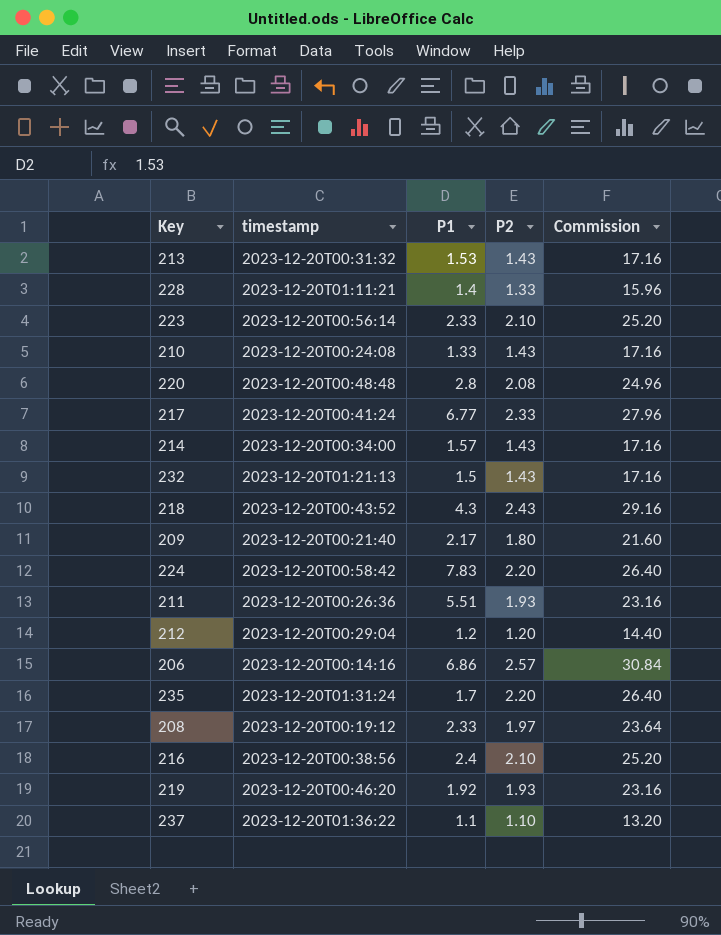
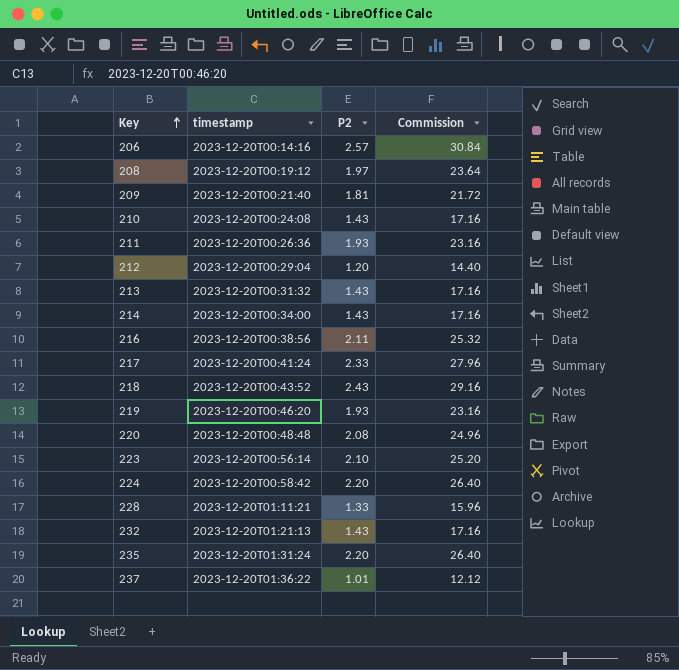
row order: none -> Key ascending
column P1 | position: 3 -> none
209 | P2: 1.80 -> 1.81
209 | Commission: 21.60 -> 21.72
216 | P2: 2.10 -> 2.11
216 | Commission: 25.20 -> 25.32
237 | P2: 1.10 -> 1.01
237 | Commission: 13.20 -> 12.12

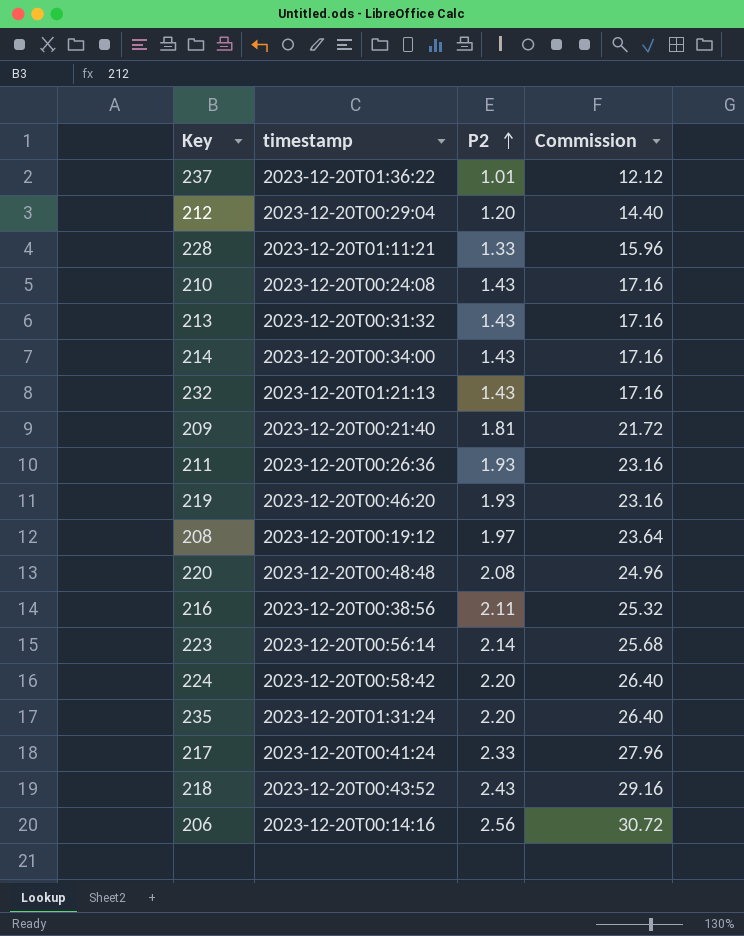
row order: Key ascending -> P2 ascending
223 | P2: 2.10 -> 2.14
223 | Commission: 25.20 -> 25.68
206 | P2: 2.57 -> 2.56
206 | Commission: 30.84 -> 30.72

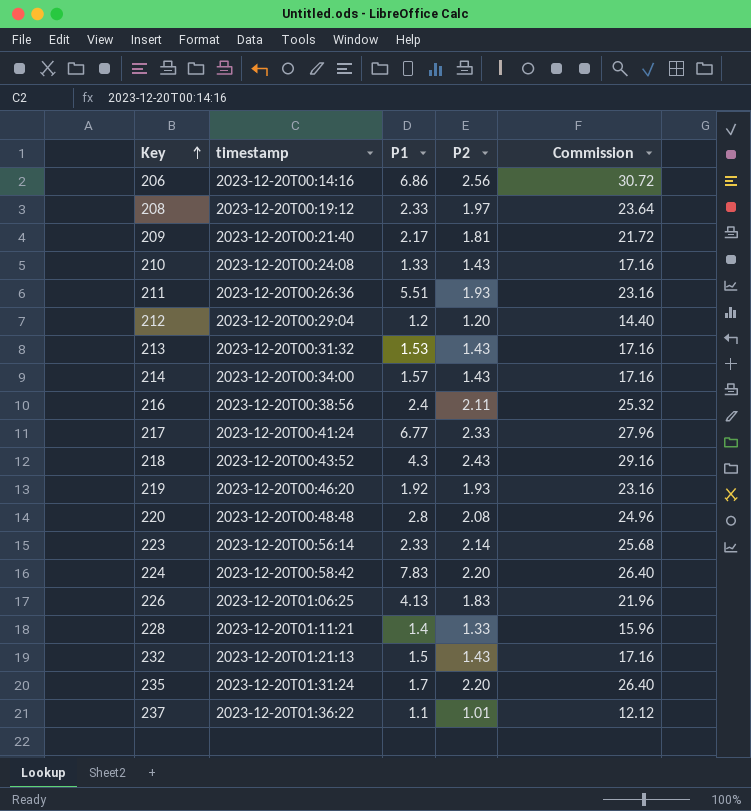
row order: P2 ascending -> Key ascending
column P1 | position: none -> 3
row 226: none -> 2023-12-20T01:06:25 | 4.13 | 1.83 | 21.96

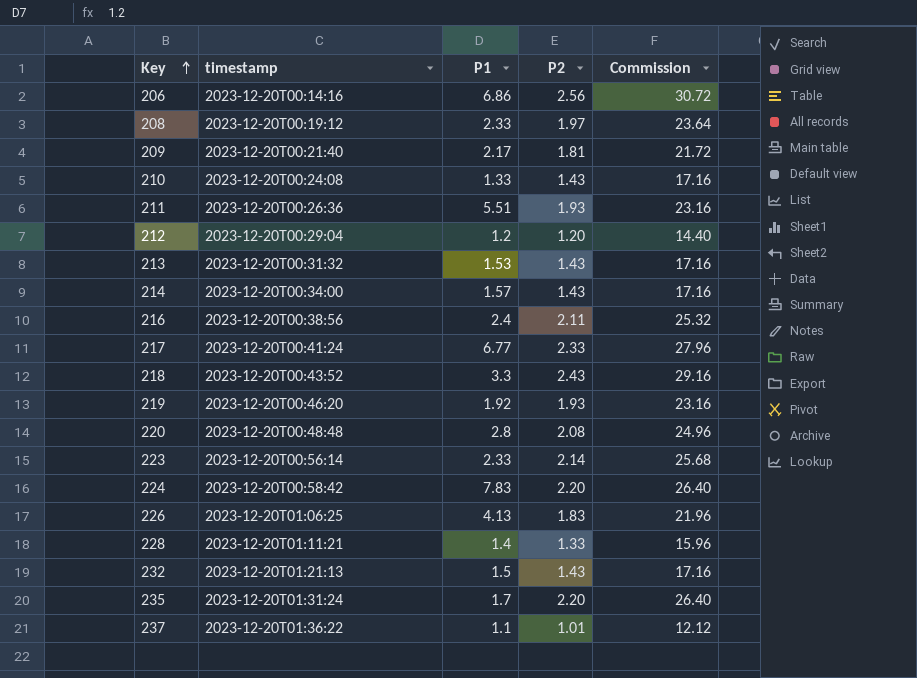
218 | P1: 4.3 -> 3.3

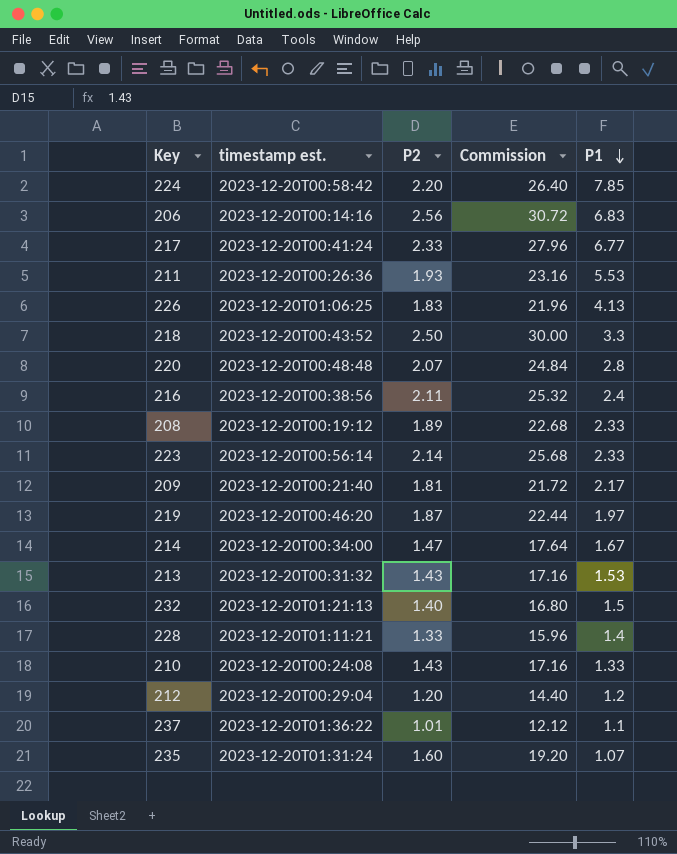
row order: Key ascending -> P1 descending
column name: timestamp -> timestamp est.
column P1 | position: 3 -> 5
224 | P1: 7.83 -> 7.85
206 | P1: 6.86 -> 6.83
211 | P1: 5.51 -> 5.53
218 | P2: 2.43 -> 2.50
218 | Commission: 29.16 -> 30.00
220 | P2: 2.08 -> 2.07
220 | Commission: 24.96 -> 24.84
208 | P2: 1.97 -> 1.89
208 | Commission: 23.64 -> 22.68
219 | P2: 1.93 -> 1.87
219 | Commission: 23.16 -> 22.44
219 | P1: 1.92 -> 1.97
214 | P2: 1.43 -> 1.47
214 | Commission: 17.16 -> 17.64
214 | P1: 1.57 -> 1.67
232 | P2: 1.43 -> 1.40
232 | Commission: 17.16 -> 16.80
235 | P2: 2.20 -> 1.60
235 | Commission: 26.40 -> 19.20
235 | P1: 1.7 -> 1.07

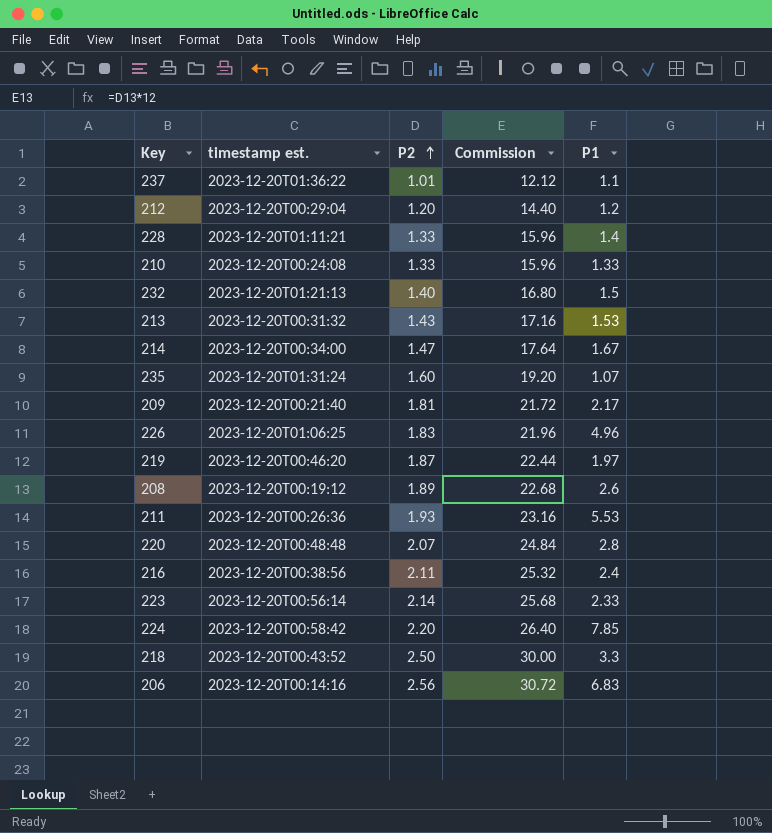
row order: P1 descending -> P2 ascending
row 217: 2023-12-20T00:41:24 | 2.33 | 27.96 | 6.77 -> none
210 | P2: 1.43 -> 1.33
210 | Commission: 17.16 -> 15.96
226 | P1: 4.13 -> 4.96
208 | P1: 2.33 -> 2.6

